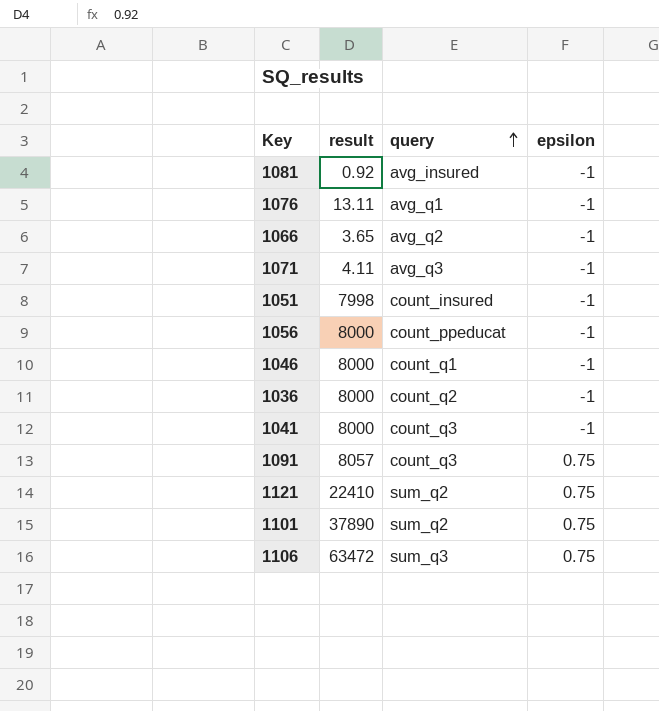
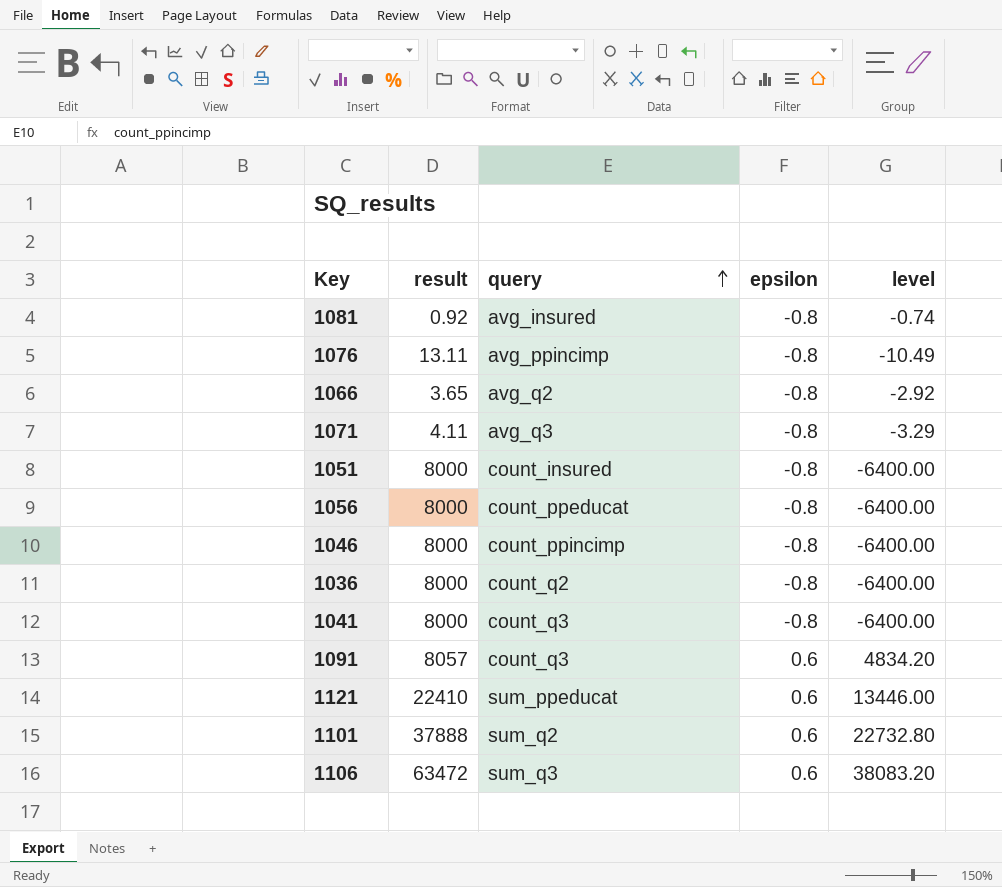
column level | formula: none -> [result] * [epsilon]
1081 | epsilon: -1 -> -0.8
1076 | query: avg_q1 -> avg_ppincimp
1076 | epsilon: -1 -> -0.8
1066 | epsilon: -1 -> -0.8
1071 | epsilon: -1 -> -0.8
1051 | result: 7998 -> 8000
1051 | epsilon: -1 -> -0.8
1056 | epsilon: -1 -> -0.8
1046 | query: count_q1 -> count_ppincimp
1046 | epsilon: -1 -> -0.8
1036 | epsilon: -1 -> -0.8
1041 | epsilon: -1 -> -0.8
1091 | epsilon: 0.75 -> 0.6
1121 | query: sum_q2 -> sum_ppeducat
1121 | epsilon: 0.75 -> 0.6
1101 | result: 37890 -> 37888
1101 | epsilon: 0.75 -> 0.6
1106 | epsilon: 0.75 -> 0.6

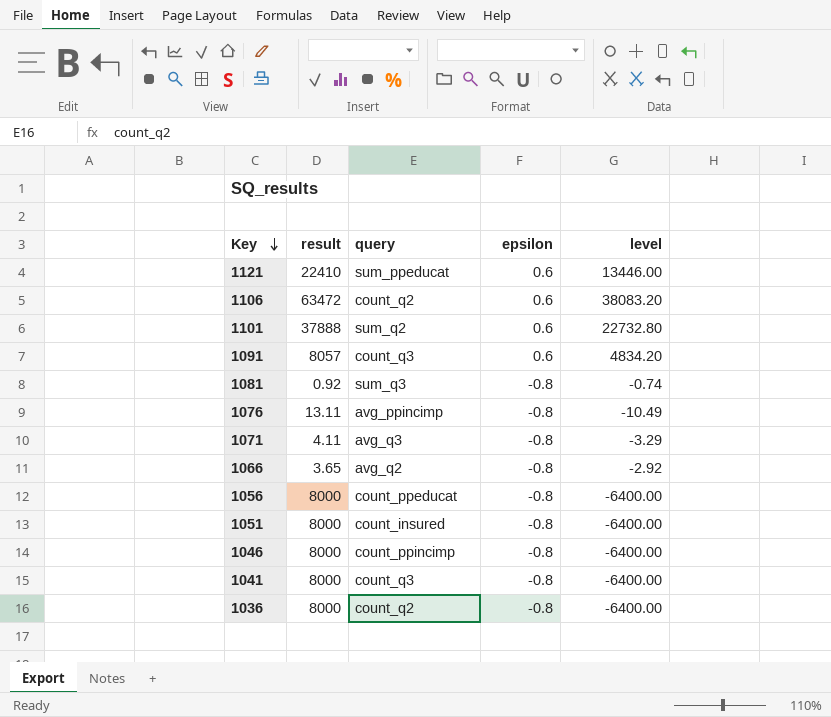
row order: query ascending -> Key descending
1106 | query: sum_q3 -> count_q2
1081 | query: avg_insured -> sum_q3

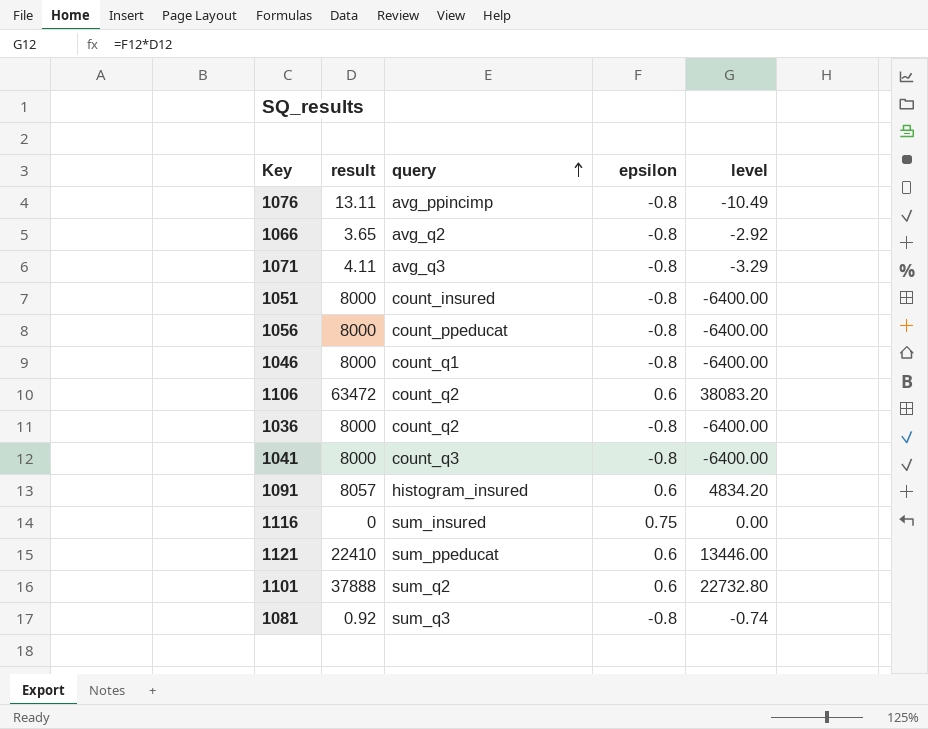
row order: Key descending -> query ascending
1046 | query: count_ppincimp -> count_q1
1091 | query: count_q3 -> histogram_insured
row 1116: none -> 0 | sum_insured | 0.75 | 0.00

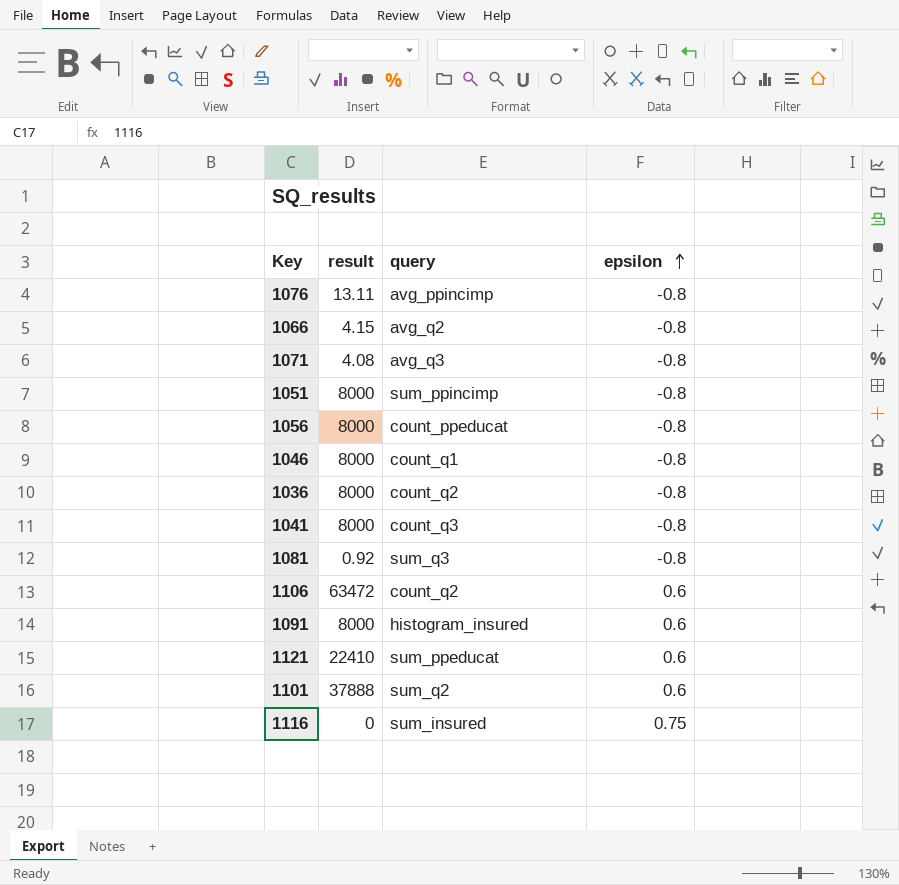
row order: query ascending -> epsilon ascending
column level | formula: [result] * [epsilon] -> none
1066 | result: 3.65 -> 4.15
1071 | result: 4.11 -> 4.08
1051 | query: count_insured -> sum_ppincimp
1091 | result: 8057 -> 8000

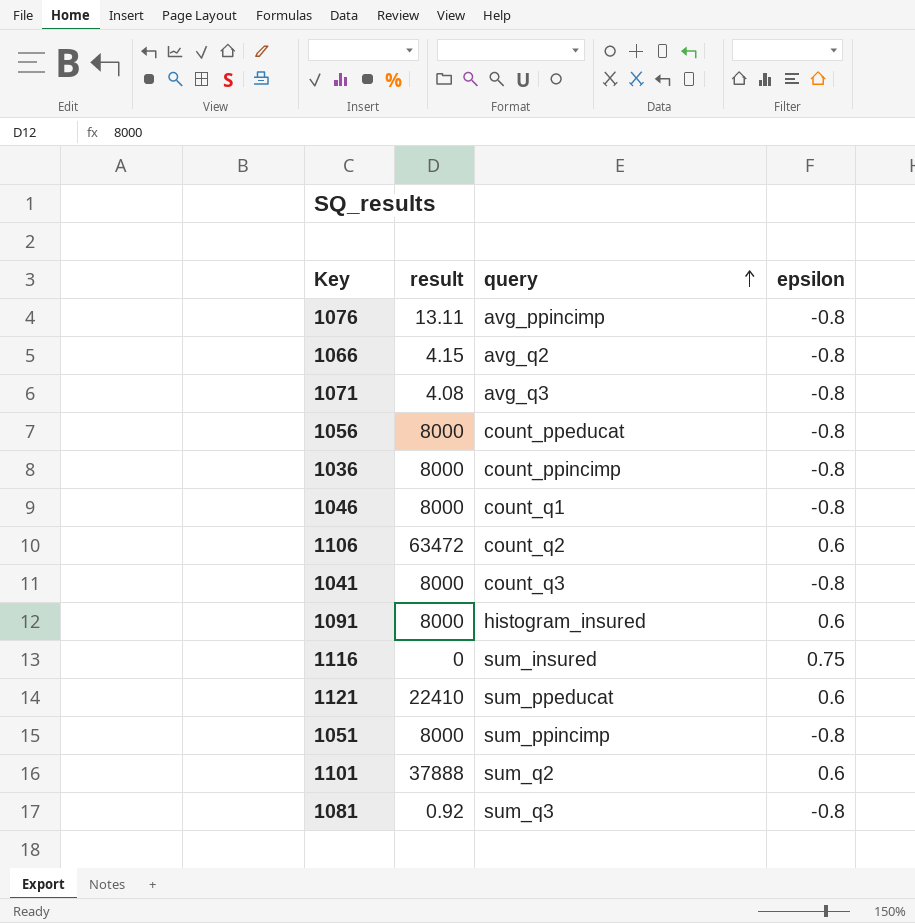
row order: epsilon ascending -> query ascending
1036 | query: count_q2 -> count_ppincimp

